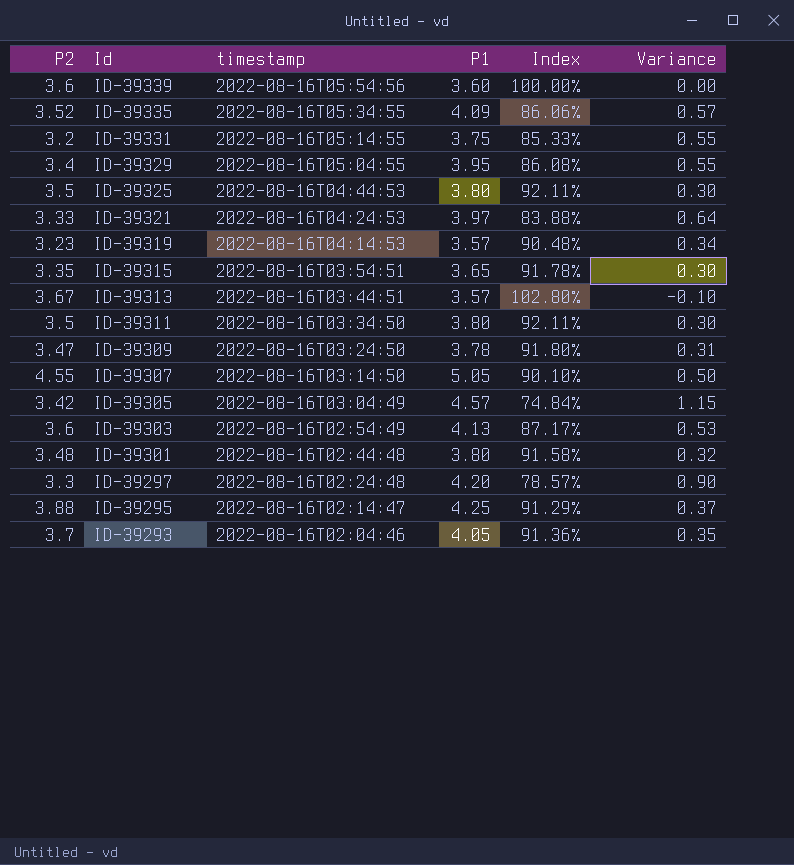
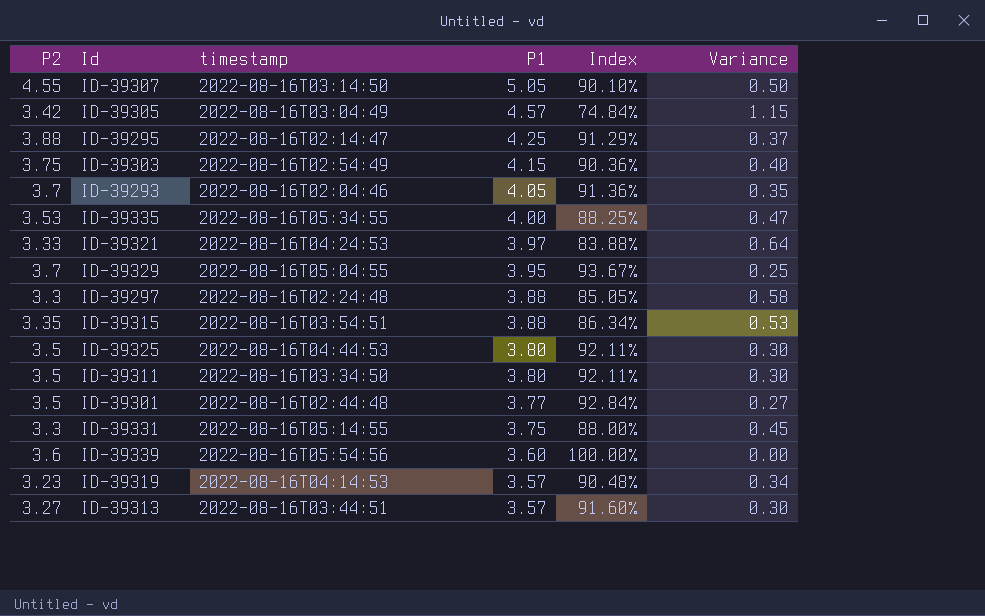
row order: Id descending -> P1 descending
row ID-39309: 3.47 | 2022-08-16T03:24:50 | 3.78 | 91.80% | 0.31 -> none
ID-39303 | P2: 3.6 -> 3.75
ID-39303 | P1: 4.13 -> 4.15
ID-39303 | Index: 87.17% -> 90.36%
ID-39303 | Variance: 0.53 -> 0.40
ID-39335 | P2: 3.52 -> 3.53
ID-39335 | P1: 4.09 -> 4.00
ID-39335 | Index: 86.06% -> 88.25%
ID-39335 | Variance: 0.57 -> 0.47
ID-39329 | P2: 3.4 -> 3.7
ID-39329 | Index: 86.08% -> 93.67%
ID-39329 | Variance: 0.55 -> 0.25
ID-39297 | P1: 4.20 -> 3.88
ID-39297 | Index: 78.57% -> 85.05%
ID-39297 | Variance: 0.90 -> 0.58
ID-39315 | P1: 3.65 -> 3.88
ID-39315 | Index: 91.78% -> 86.34%
ID-39315 | Variance: 0.30 -> 0.53
ID-39301 | P2: 3.48 -> 3.5
ID-39301 | P1: 3.80 -> 3.77
ID-39301 | Index: 91.58% -> 92.84%
ID-39301 | Variance: 0.32 -> 0.27
ID-39331 | P2: 3.2 -> 3.3
ID-39331 | Index: 85.33% -> 88.00%
ID-39331 | Variance: 0.55 -> 0.45
ID-39313 | P2: 3.67 -> 3.27
ID-39313 | Index: 102.80% -> 91.60%
ID-39313 | Variance: -0.10 -> 0.30

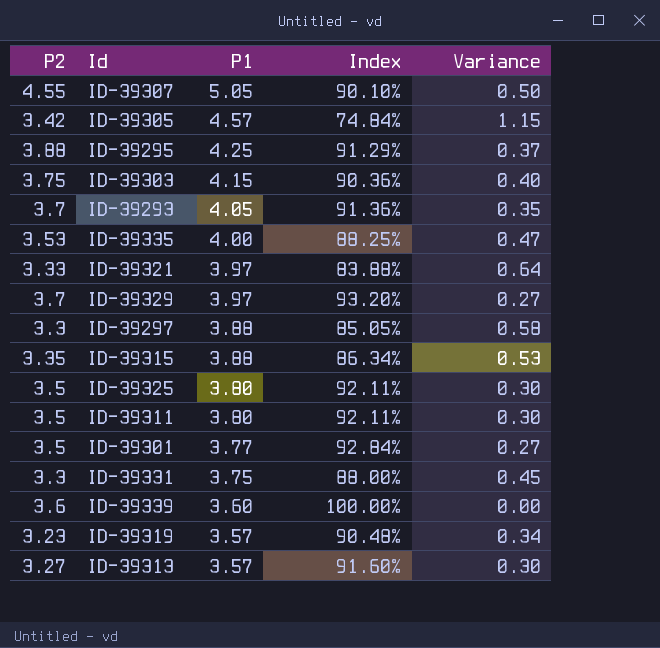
column timestamp | position: 3 -> none
ID-39329 | P1: 3.95 -> 3.97
ID-39329 | Index: 93.67% -> 93.20%
ID-39329 | Variance: 0.25 -> 0.27

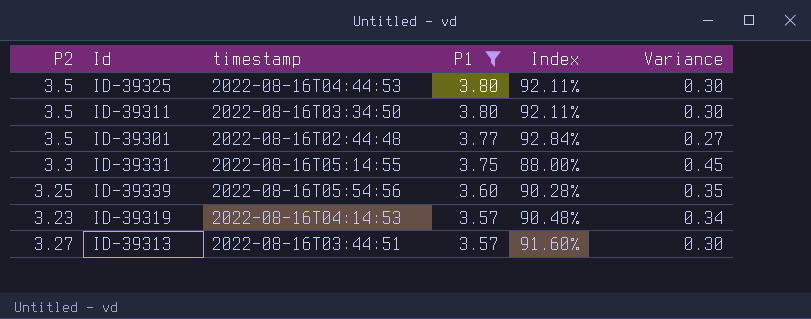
filter: none -> P1 <= 3.80
column timestamp | position: none -> 3
ID-39339 | P2: 3.6 -> 3.25
ID-39339 | Index: 100.00% -> 90.28%
ID-39339 | Variance: 0.00 -> 0.35

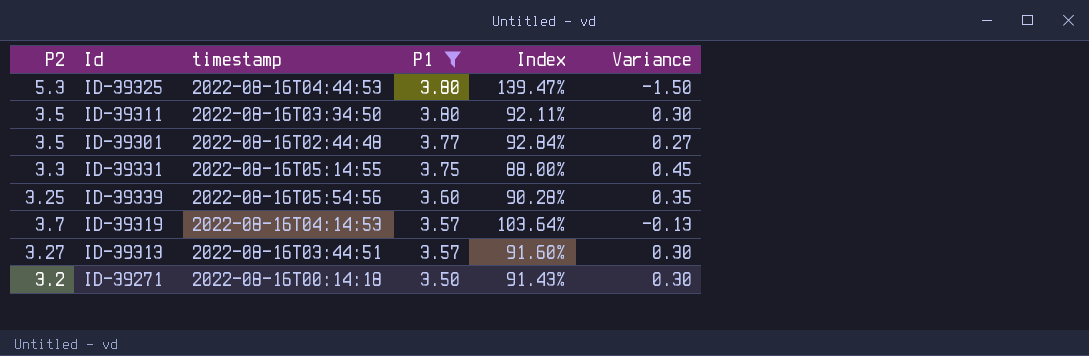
ID-39325 | P2: 3.5 -> 5.3
ID-39325 | Index: 92.11% -> 139.47%
ID-39325 | Variance: 0.30 -> -1.50
ID-39319 | P2: 3.23 -> 3.7
ID-39319 | Index: 90.48% -> 103.64%
ID-39319 | Variance: 0.34 -> -0.13
row ID-39271: none -> 3.2 | 2022-08-16T00:14:18 | 3.50 | 91.43% | 0.30

